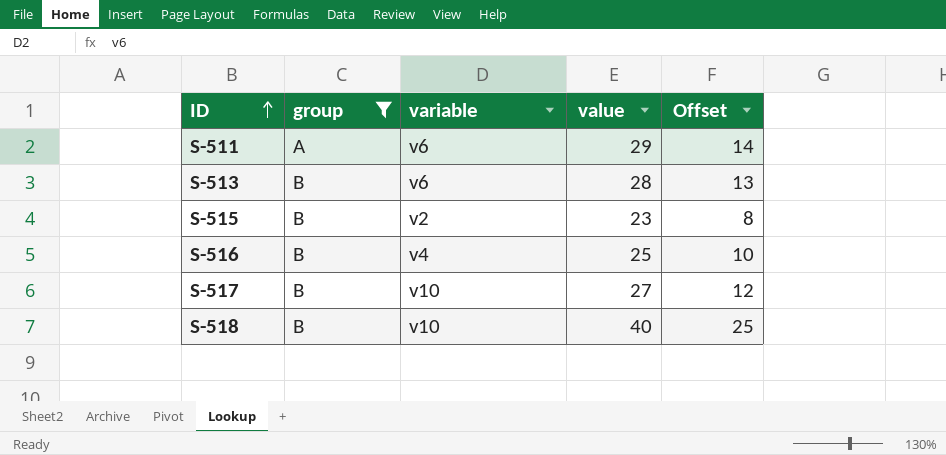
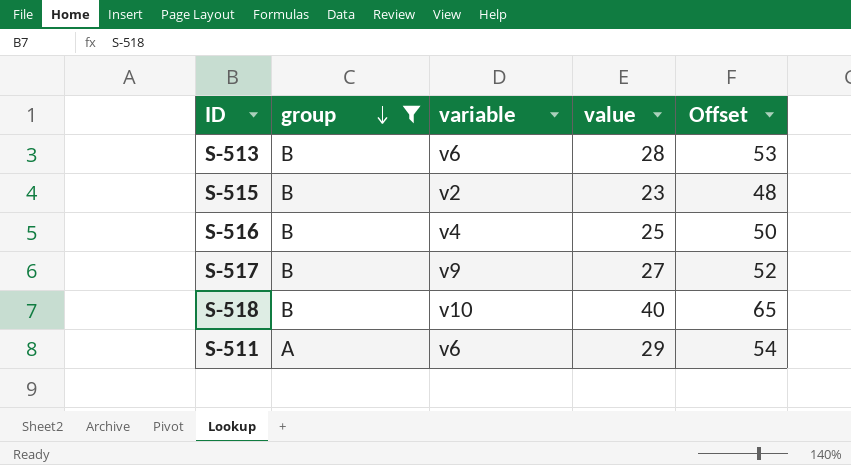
row order: ID ascending -> group descending
column Offset | formula: [value] - 15 -> [value] + 25
S-517 | variable: v10 -> v9

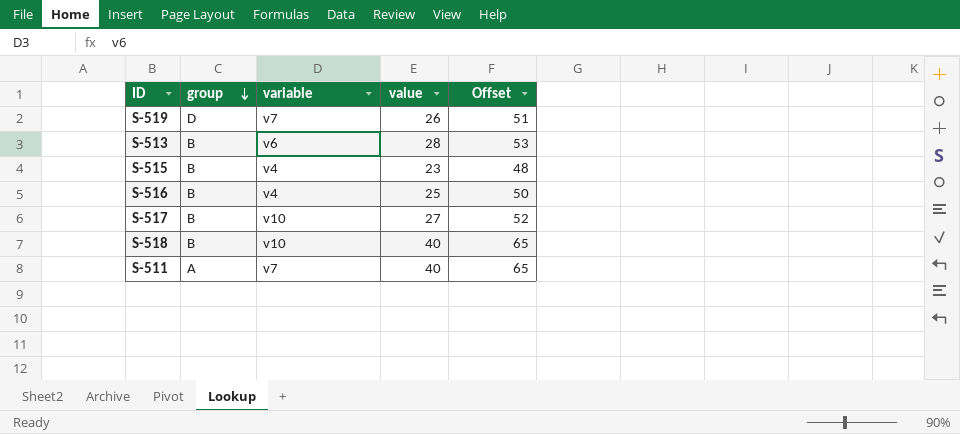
filter: group != D -> none
S-515 | variable: v2 -> v4
S-517 | variable: v9 -> v10
S-511 | variable: v6 -> v7
S-511 | value: 29 -> 40
S-511 | Offset: 54 -> 65

